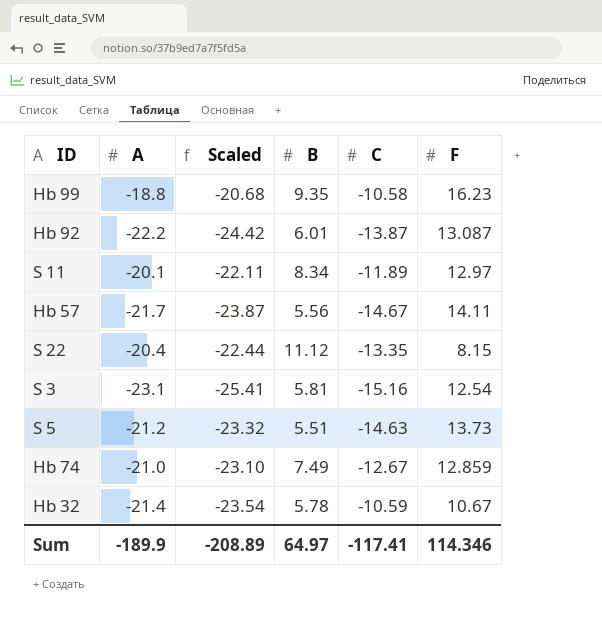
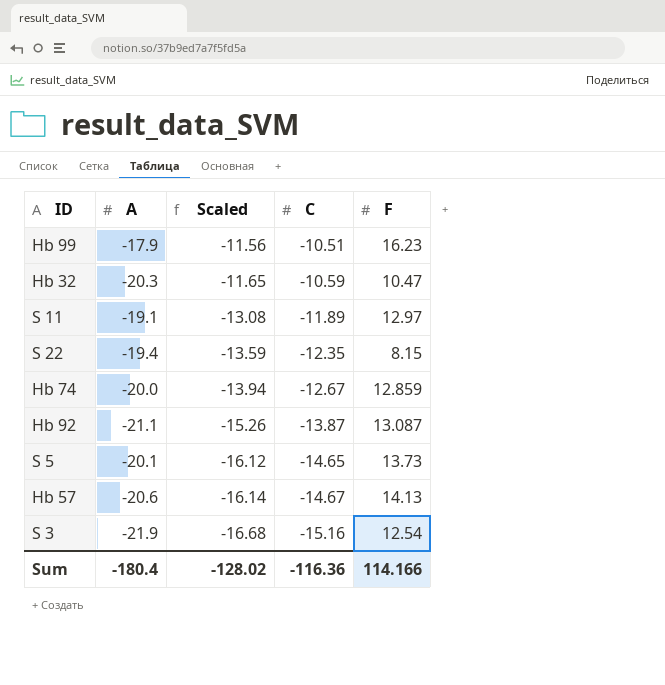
row order: none -> Scaled descending
column B | position: 4 -> none
column Scaled | formula: [A] * 1.1 -> [C] * 1.1
Hb 99 | A: -18.8 -> -17.9
Hb 99 | C: -10.58 -> -10.51
Hb 32 | A: -21.4 -> -20.3
Hb 32 | F: 10.67 -> 10.47
S 11 | A: -20.1 -> -19.1
S 22 | A: -20.4 -> -19.4
S 22 | C: -13.35 -> -12.35
Hb 74 | A: -21.0 -> -20.0
Hb 92 | A: -22.2 -> -21.1
S 5 | A: -21.2 -> -20.1
S 5 | C: -14.63 -> -14.65
Hb 57 | A: -21.7 -> -20.6
Hb 57 | F: 14.11 -> 14.13
S 3 | A: -23.1 -> -21.9
Sum | A: -189.9 -> -180.4
Sum | Scaled: -208.89 -> -128.02
Sum | C: -117.41 -> -116.36
Sum | F: 114.346 -> 114.166

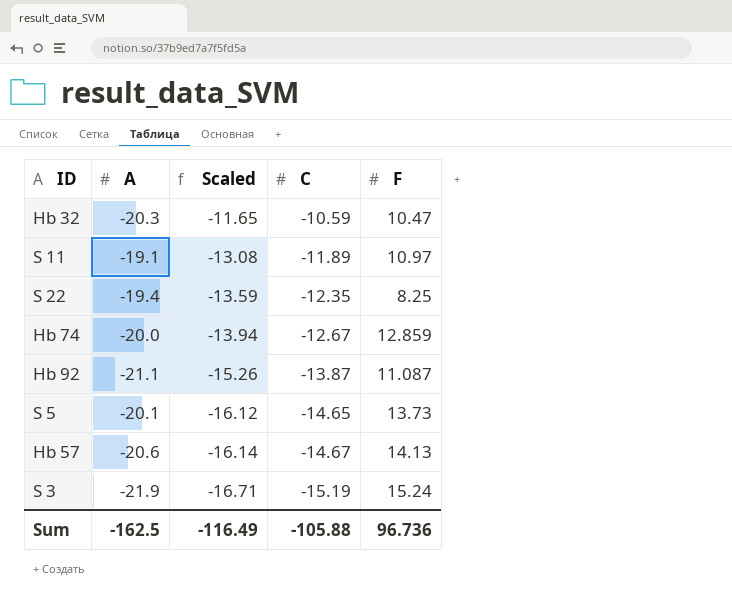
row Hb 99: -17.9 | -11.56 | -10.51 | 16.23 -> none
S 11 | F: 12.97 -> 10.97
S 22 | F: 8.15 -> 8.25
Hb 92 | F: 13.087 -> 11.087
S 3 | Scaled: -16.68 -> -16.71
S 3 | C: -15.16 -> -15.19
S 3 | F: 12.54 -> 15.24
Sum | A: -180.4 -> -162.5
Sum | Scaled: -128.02 -> -116.49
Sum | C: -116.36 -> -105.88
Sum | F: 114.166 -> 96.736

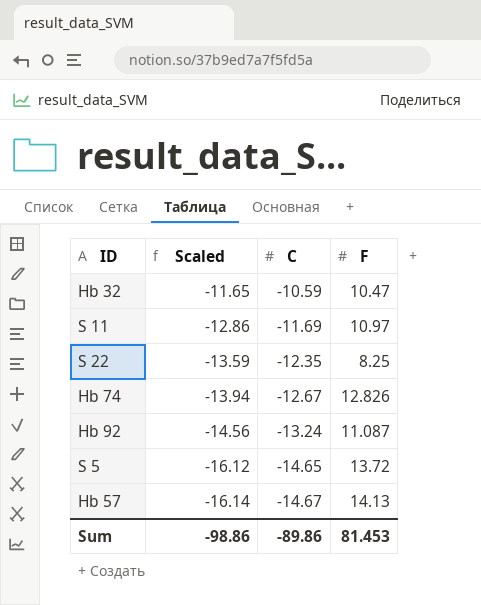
column A | position: 2 -> none
row S 3: -21.9 | -16.71 | -15.19 | 15.24 -> none
S 11 | Scaled: -13.08 -> -12.86
S 11 | C: -11.89 -> -11.69
Hb 74 | F: 12.859 -> 12.826
Hb 92 | Scaled: -15.26 -> -14.56
Hb 92 | C: -13.87 -> -13.24
S 5 | F: 13.73 -> 13.72
Sum | Scaled: -116.49 -> -98.86
Sum | C: -105.88 -> -89.86
Sum | F: 96.736 -> 81.453

